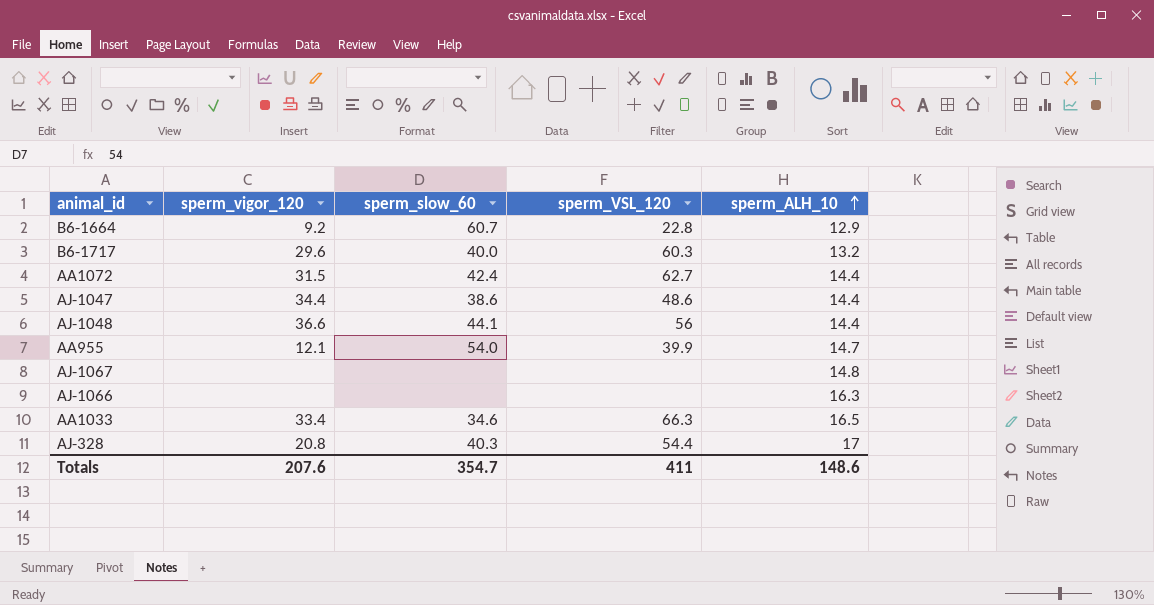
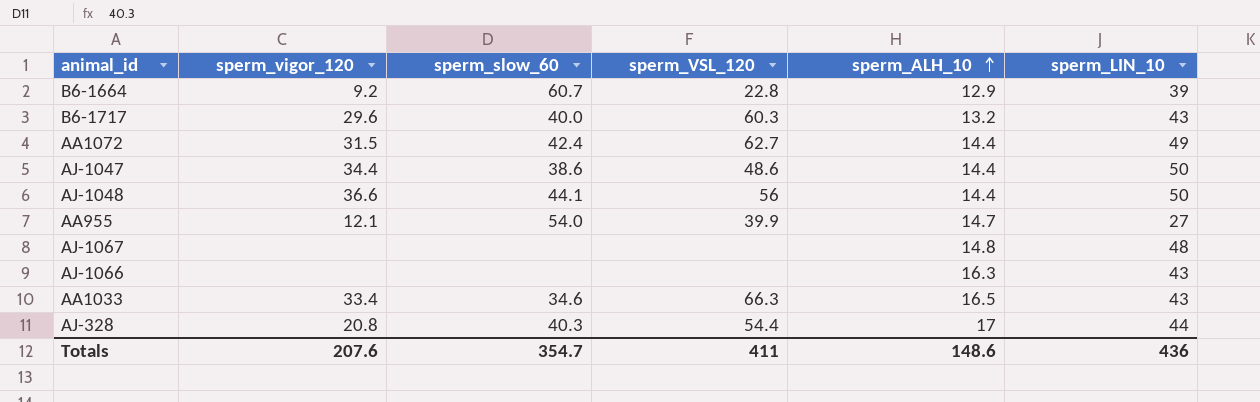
column sperm_LIN_10 | position: none -> 6

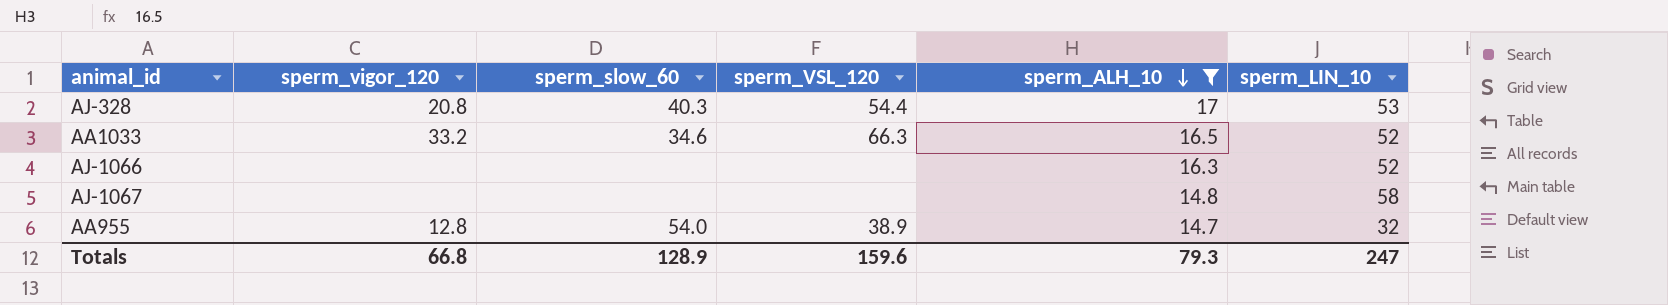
filter: none -> sperm_ALH_10 >= 14.7
row order: sperm_ALH_10 ascending -> sperm_ALH_10 descending
AJ-328 | sperm_LIN_10: 44 -> 53
AA1033 | sperm_vigor_120: 33.4 -> 33.2
AA1033 | sperm_LIN_10: 43 -> 52
AJ-1066 | sperm_LIN_10: 43 -> 52
AJ-1067 | sperm_LIN_10: 48 -> 58
AA955 | sperm_vigor_120: 12.1 -> 12.8
AA955 | sperm_VSL_120: 39.9 -> 38.9
AA955 | sperm_LIN_10: 27 -> 32
Totals | sperm_vigor_120: 207.6 -> 66.8
Totals | sperm_slow_60: 354.7 -> 128.9
Totals | sperm_VSL_120: 411 -> 159.6
Totals | sperm_ALH_10: 148.6 -> 79.3
Totals | sperm_LIN_10: 436 -> 247

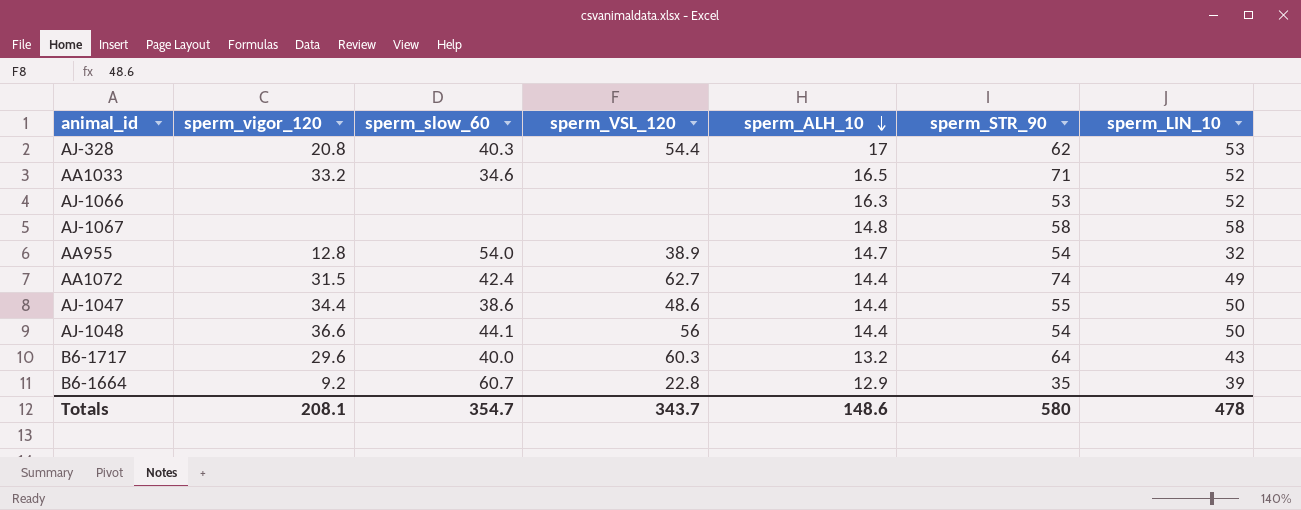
filter: sperm_ALH_10 >= 14.7 -> none
column sperm_STR_90 | position: none -> 6
AA1033 | sperm_VSL_120: 66.3 -> none
Totals | sperm_vigor_120: 66.8 -> 208.1
Totals | sperm_slow_60: 128.9 -> 354.7
Totals | sperm_VSL_120: 159.6 -> 343.7
Totals | sperm_ALH_10: 79.3 -> 148.6
Totals | sperm_LIN_10: 247 -> 478

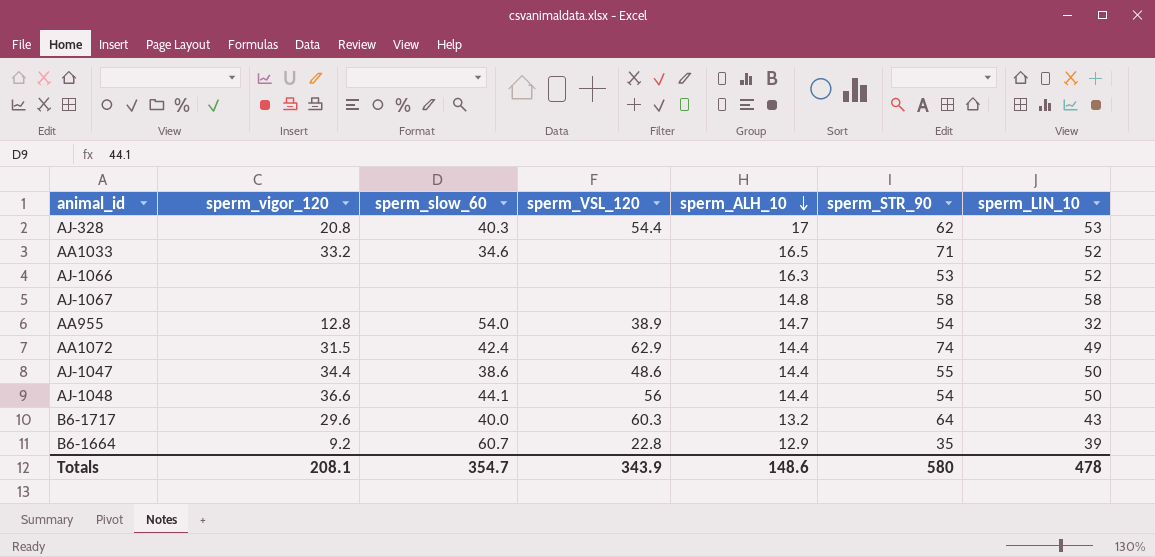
AA1072 | sperm_VSL_120: 62.7 -> 62.9
Totals | sperm_VSL_120: 343.7 -> 343.9

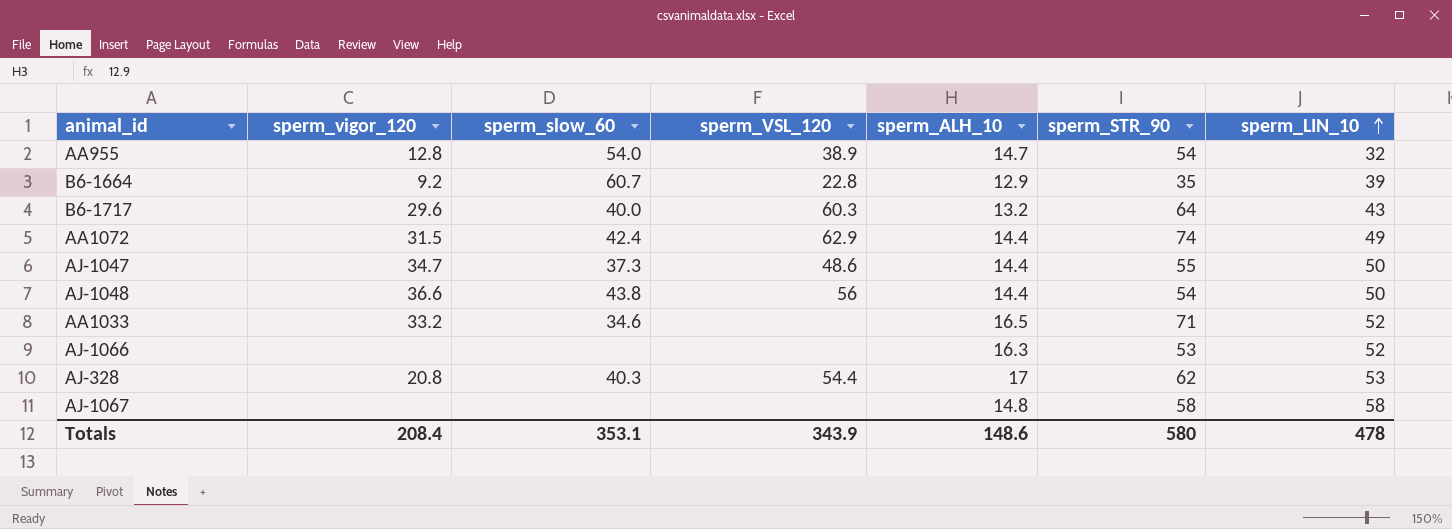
row order: sperm_ALH_10 descending -> sperm_LIN_10 ascending
AJ-1047 | sperm_vigor_120: 34.4 -> 34.7
AJ-1047 | sperm_slow_60: 38.6 -> 37.3
AJ-1048 | sperm_slow_60: 44.1 -> 43.8
Totals | sperm_vigor_120: 208.1 -> 208.4
Totals | sperm_slow_60: 354.7 -> 353.1

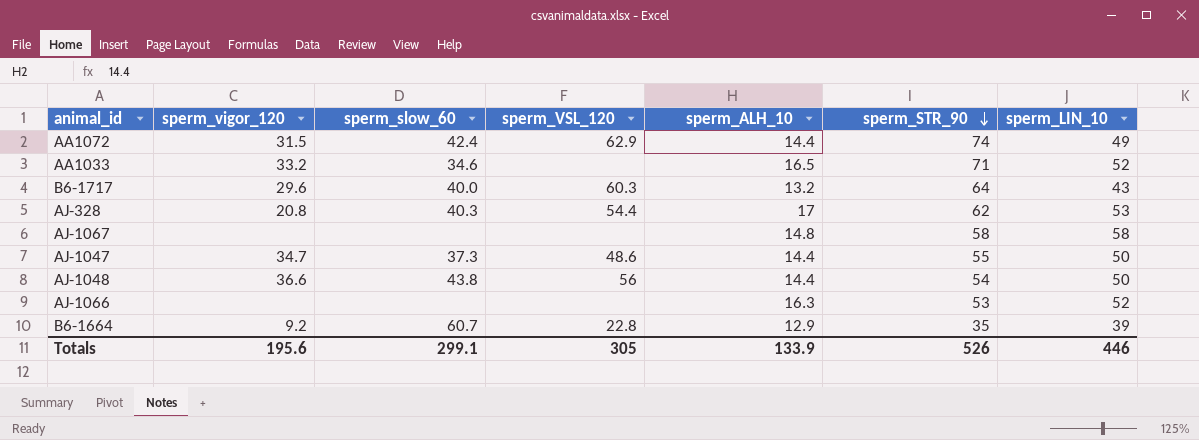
row order: sperm_LIN_10 ascending -> sperm_STR_90 descending
row AA955: 12.8 | 54.0 | 38.9 | 14.7 | 54 | 32 -> none
Totals | sperm_vigor_120: 208.4 -> 195.6
Totals | sperm_slow_60: 353.1 -> 299.1
Totals | sperm_VSL_120: 343.9 -> 305
Totals | sperm_ALH_10: 148.6 -> 133.9
Totals | sperm_STR_90: 580 -> 526
Totals | sperm_LIN_10: 478 -> 446

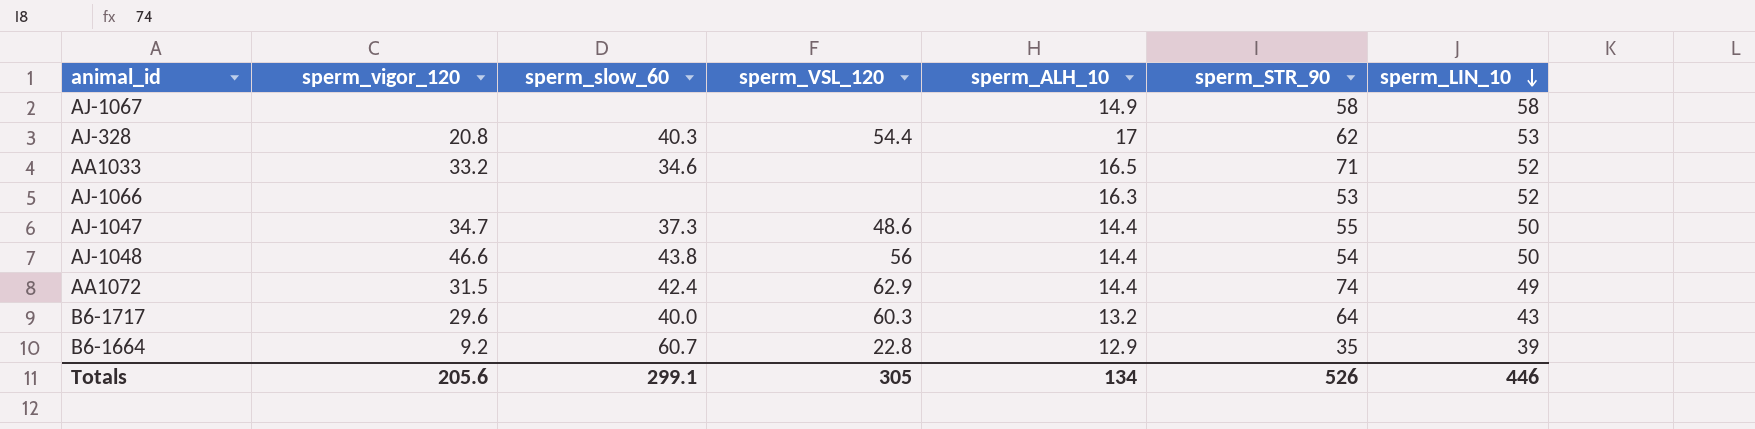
row order: sperm_STR_90 descending -> sperm_LIN_10 descending
AJ-1067 | sperm_ALH_10: 14.8 -> 14.9
AJ-1048 | sperm_vigor_120: 36.6 -> 46.6
Totals | sperm_vigor_120: 195.6 -> 205.6
Totals | sperm_ALH_10: 133.9 -> 134

